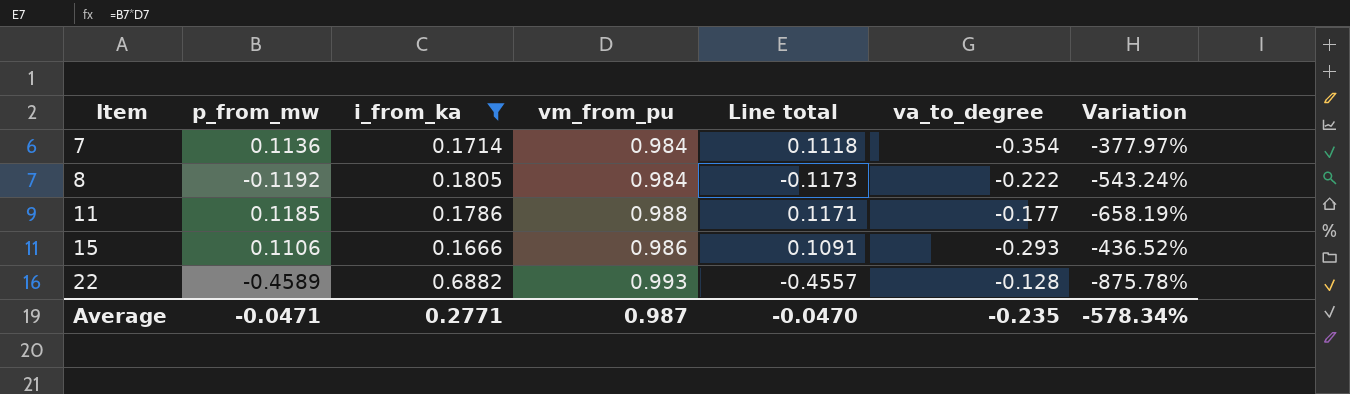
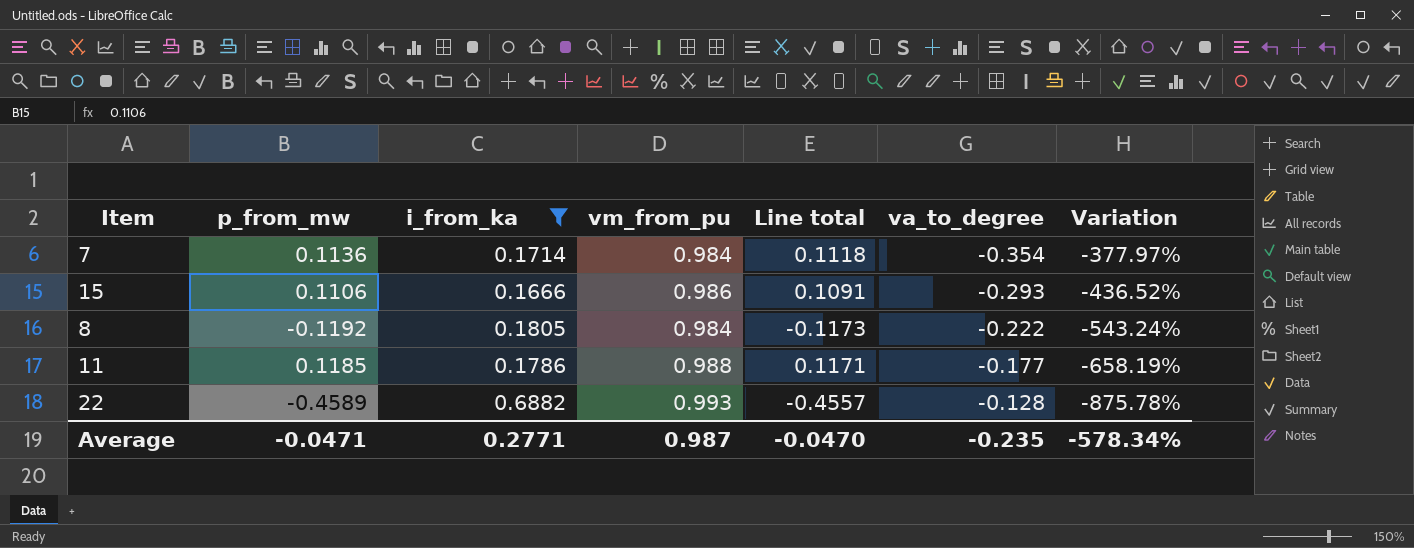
row order: Item ascending -> va_to_degree ascending

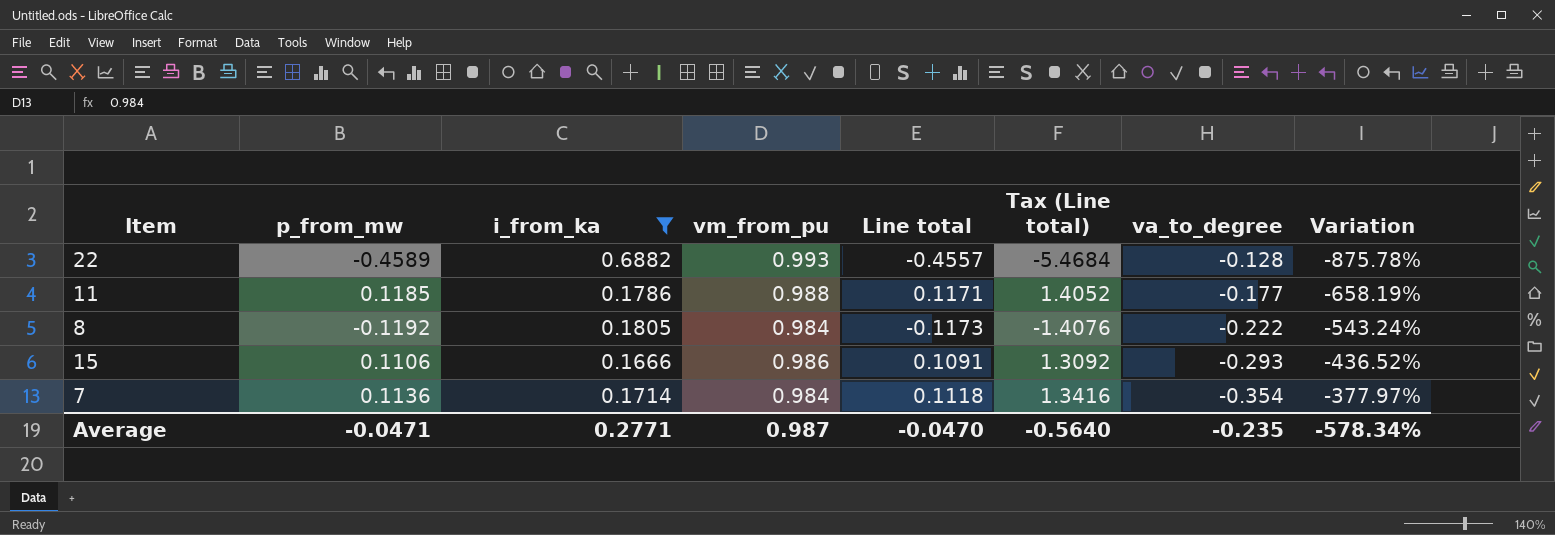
row order: va_to_degree ascending -> va_to_degree descending
column Tax (Line total) | formula: none -> [Line total] * 12

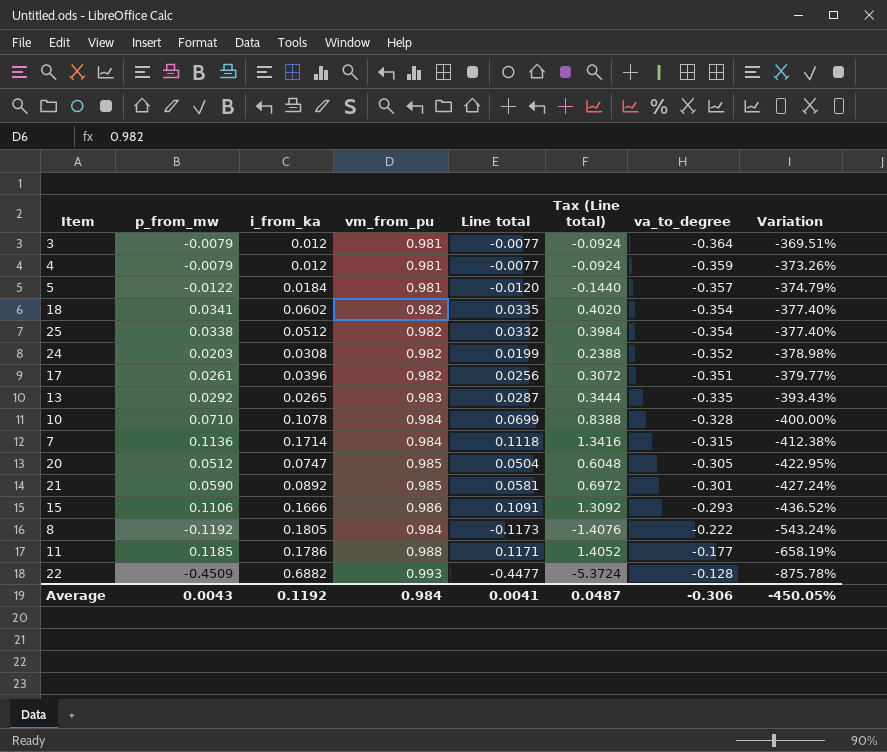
filter: i_from_ka >= 0.1666 -> none
row order: va_to_degree descending -> va_to_degree ascending
7 | va_to_degree: -0.354 -> -0.315
7 | Variation: -377.97% -> -412.38%
22 | p_from_mw: -0.4589 -> -0.4509
22 | Line total: -0.4557 -> -0.4477
22 | Tax (Line total): -5.4684 -> -5.3724
Average | p_from_mw: -0.0471 -> 0.0043
Average | i_from_ka: 0.2771 -> 0.1192
Average | vm_from_pu: 0.987 -> 0.984
Average | Line total: -0.0470 -> 0.0041
Average | Tax (Line total): -0.5640 -> 0.0487
Average | va_to_degree: -0.235 -> -0.306
Average | Variation: -578.34% -> -450.05%

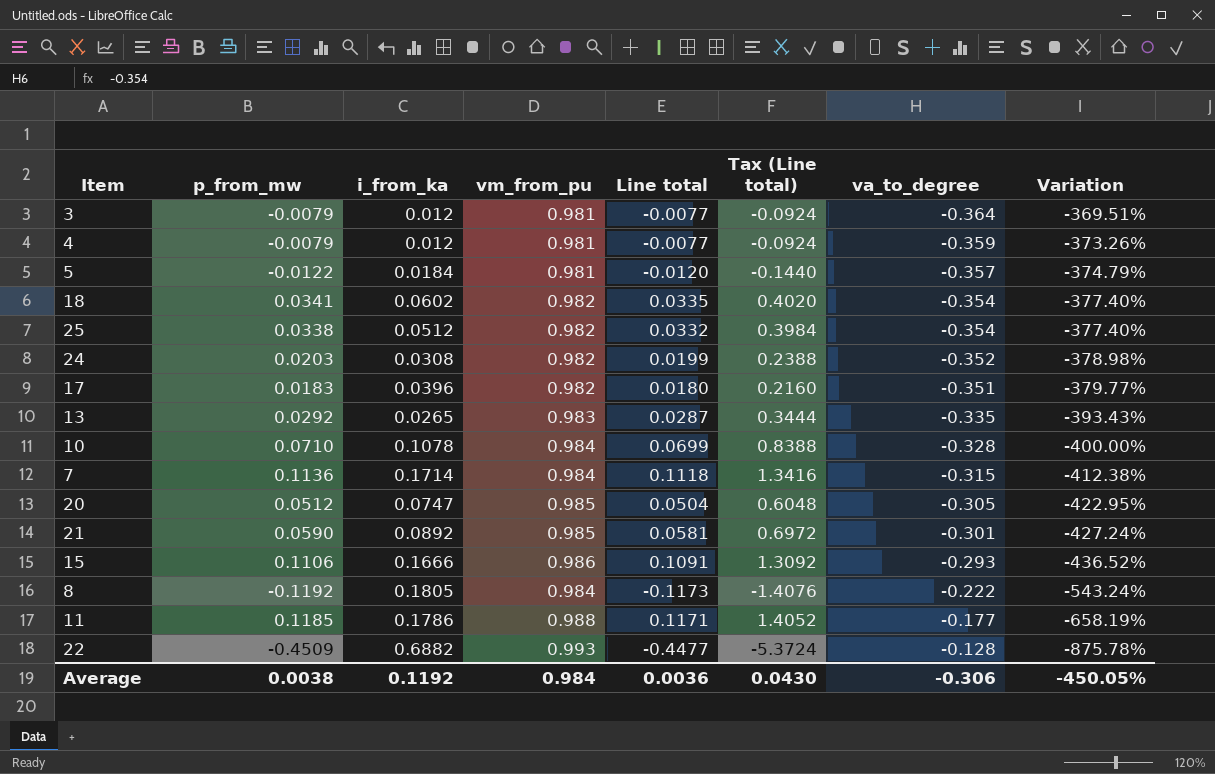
17 | p_from_mw: 0.0261 -> 0.0183
17 | Line total: 0.0256 -> 0.0180
17 | Tax (Line total): 0.3072 -> 0.2160
Average | p_from_mw: 0.0043 -> 0.0038
Average | Line total: 0.0041 -> 0.0036
Average | Tax (Line total): 0.0487 -> 0.0430

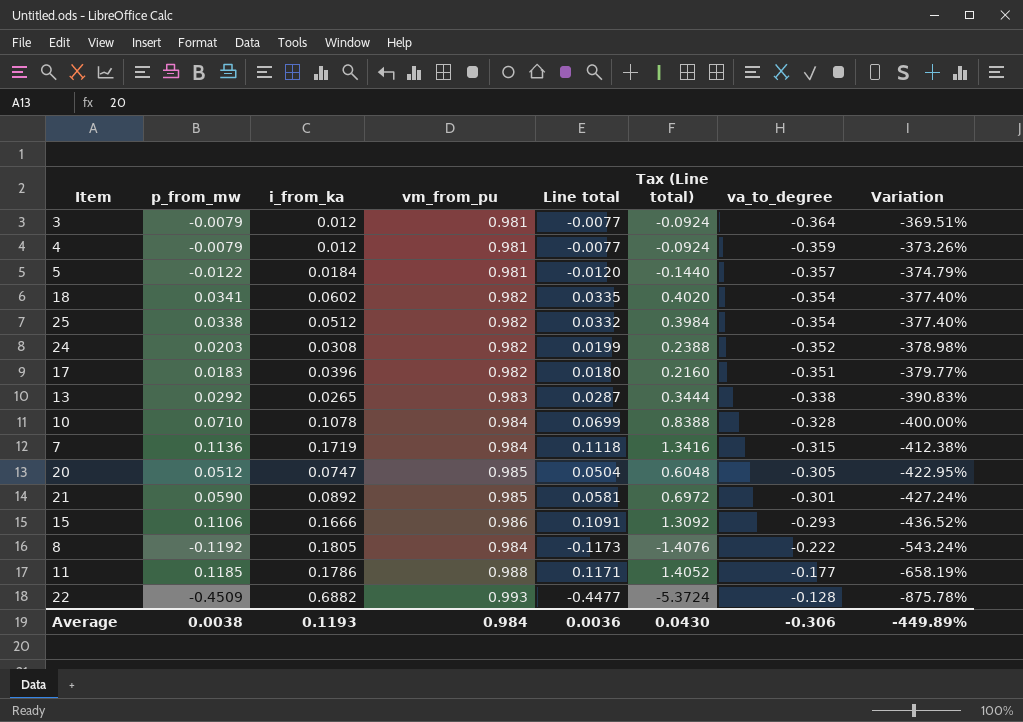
13 | va_to_degree: -0.335 -> -0.338
13 | Variation: -393.43% -> -390.83%
7 | i_from_ka: 0.1714 -> 0.1719
Average | i_from_ka: 0.1192 -> 0.1193
Average | Variation: -450.05% -> -449.89%

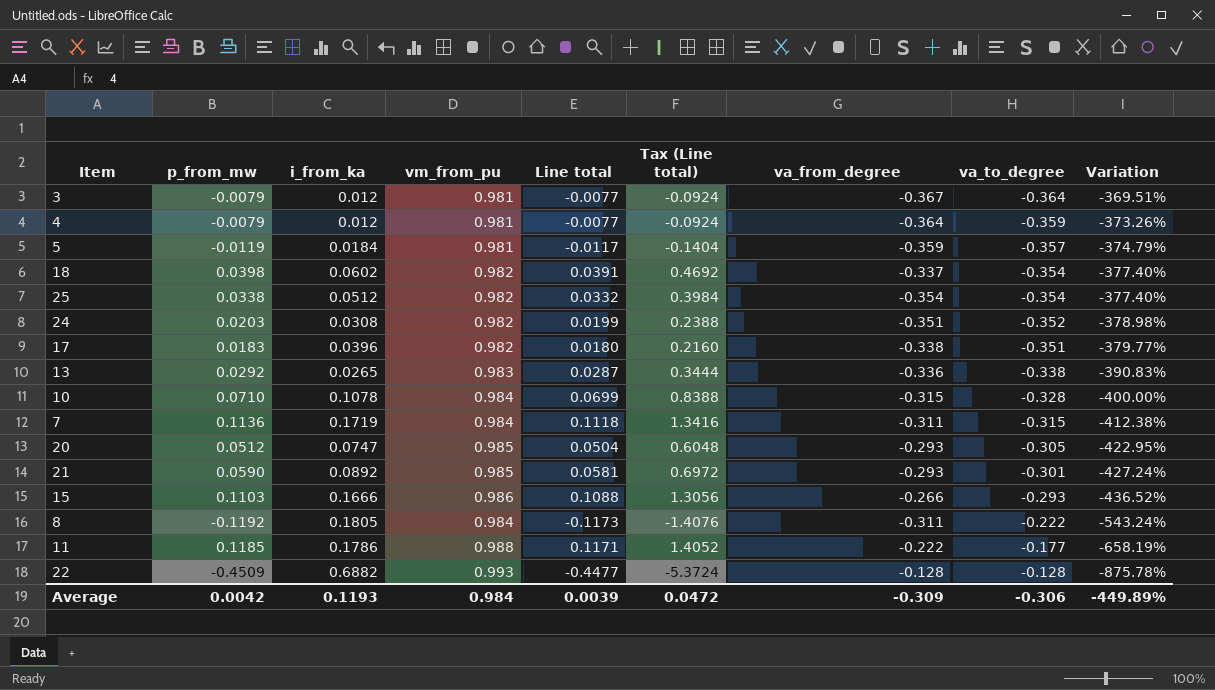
column va_from_degree | position: none -> 7
5 | p_from_mw: -0.0122 -> -0.0119
5 | Line total: -0.0120 -> -0.0117
5 | Tax (Line total): -0.1440 -> -0.1404
18 | p_from_mw: 0.0341 -> 0.0398
18 | Line total: 0.0335 -> 0.0391
18 | Tax (Line total): 0.4020 -> 0.4692
15 | p_from_mw: 0.1106 -> 0.1103
15 | Line total: 0.1091 -> 0.1088
15 | Tax (Line total): 1.3092 -> 1.3056
Average | p_from_mw: 0.0038 -> 0.0042
Average | Line total: 0.0036 -> 0.0039
Average | Tax (Line total): 0.0430 -> 0.0472

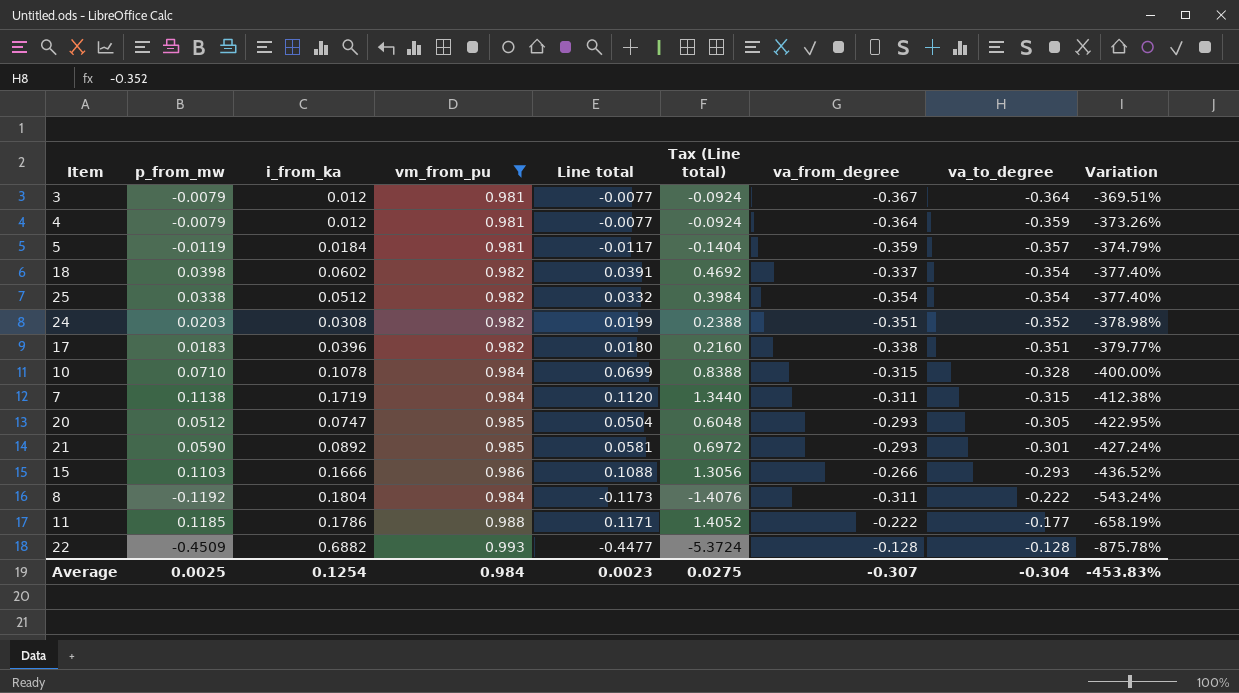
filter: none -> vm_from_pu != 0.983
7 | p_from_mw: 0.1136 -> 0.1138
7 | Line total: 0.1118 -> 0.1120
7 | Tax (Line total): 1.3416 -> 1.3440
8 | i_from_ka: 0.1805 -> 0.1804
Average | p_from_mw: 0.0042 -> 0.0025
Average | i_from_ka: 0.1193 -> 0.1254
Average | Line total: 0.0039 -> 0.0023
Average | Tax (Line total): 0.0472 -> 0.0275
Average | va_from_degree: -0.309 -> -0.307
Average | va_to_degree: -0.306 -> -0.304
Average | Variation: -449.89% -> -453.83%

